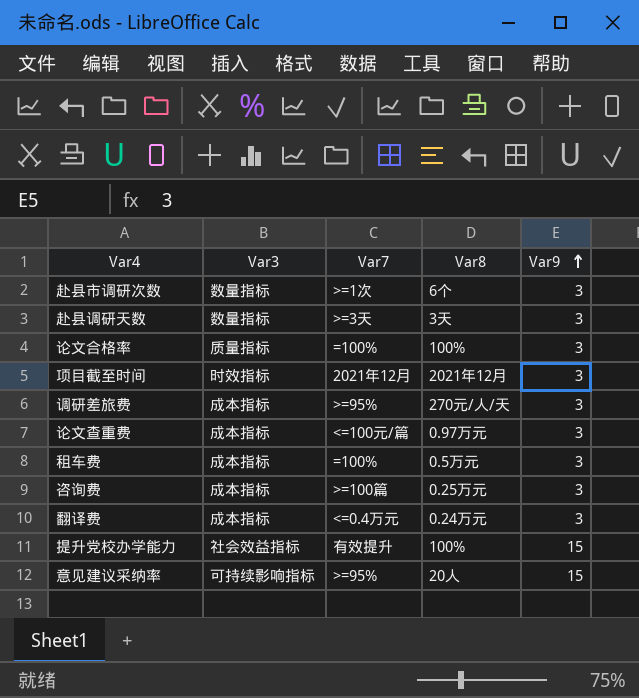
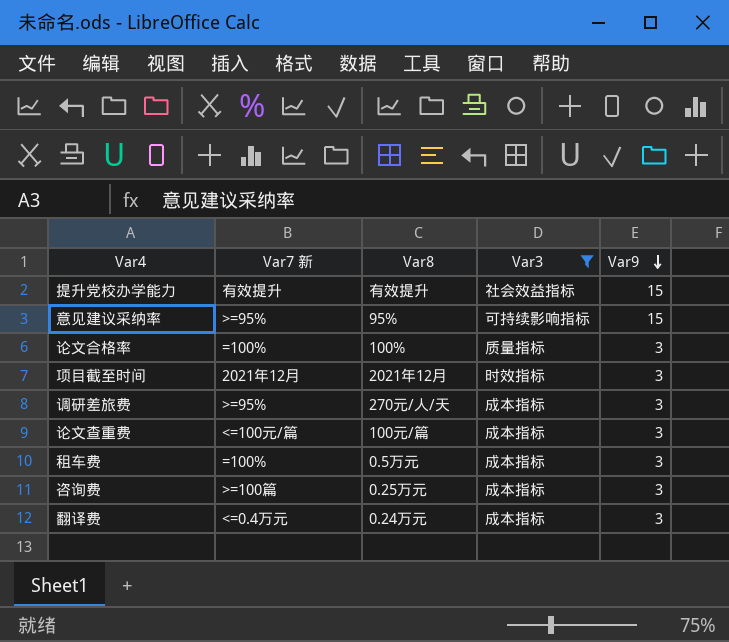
filter: none -> Var3 != 数量指标
row order: Var9 ascending -> Var9 descending
column name: Var7 -> Var7 新
column Var3 | position: 2 -> 4
提升党校办学能力 | Var8: 100% -> 有效提升
意见建议采纳率 | Var8: 20人 -> 95%
论文查重费 | Var8: 0.97万元 -> 100元/篇

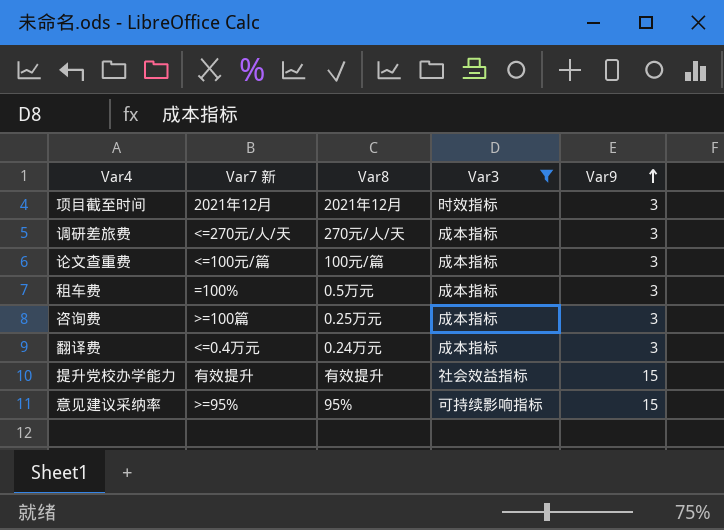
row order: Var9 descending -> Var9 ascending
row 论文合格率: =100% | 100% | 质量指标 | 3 -> none
调研差旅费 | Var7 新: >=95% -> <=270元/人/天

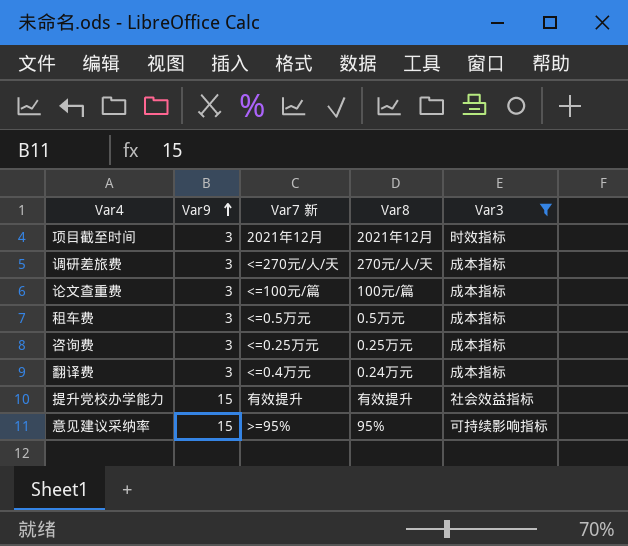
column Var9 | position: 5 -> 2
租车费 | Var7 新: =100% -> <=0.5万元
咨询费 | Var7 新: >=100篇 -> <=0.25万元

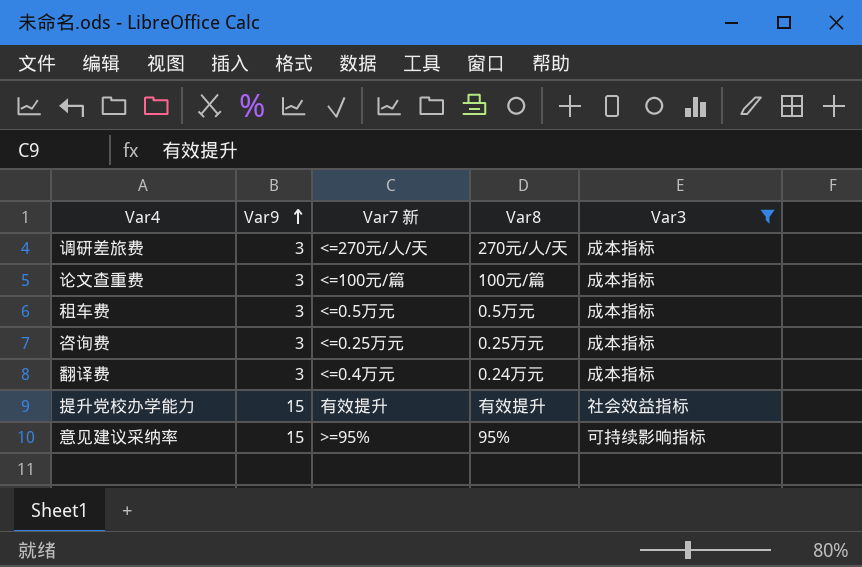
row 项目截至时间: 3 | 2021年12月 | 2021年12月 | 时效指标 -> none

